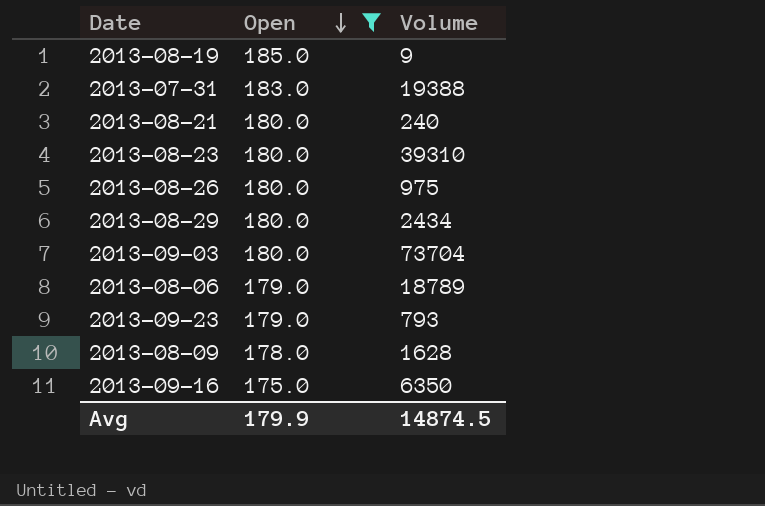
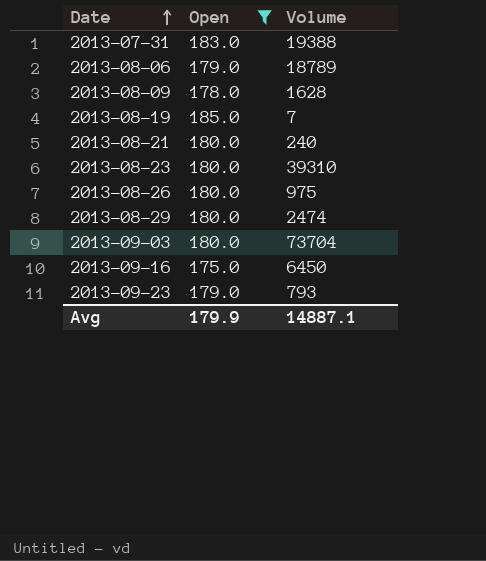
row order: Open descending -> Date ascending
2013-08-19 | Volume: 9 -> 7
2013-08-29 | Volume: 2434 -> 2474
2013-09-16 | Volume: 6350 -> 6450
Avg | Volume: 14874.5 -> 14887.1

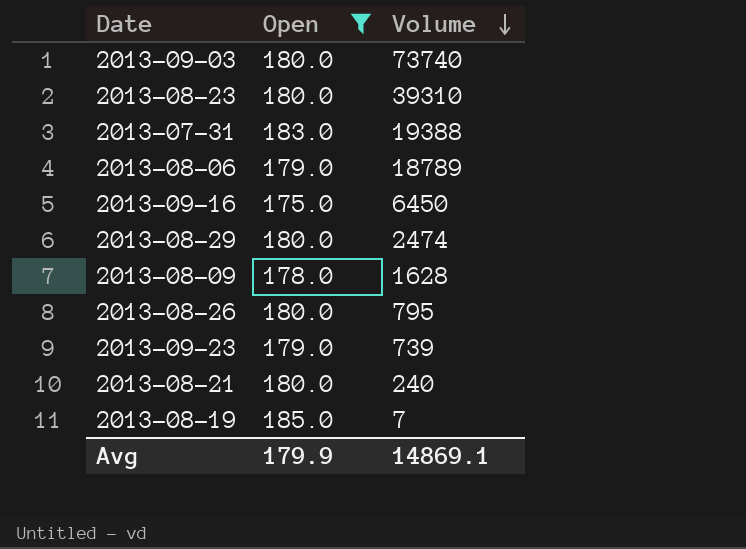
row order: Date ascending -> Volume descending
2013-09-03 | Volume: 73704 -> 73740
2013-08-26 | Volume: 975 -> 795
2013-09-23 | Volume: 793 -> 739
Avg | Volume: 14887.1 -> 14869.1

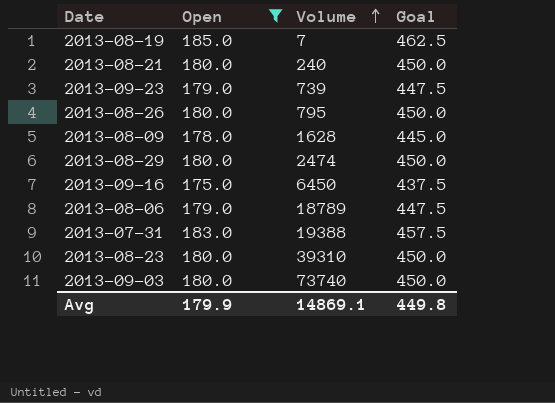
row order: Volume descending -> Volume ascending
column Goal | formula: none -> [Open] * 2.5

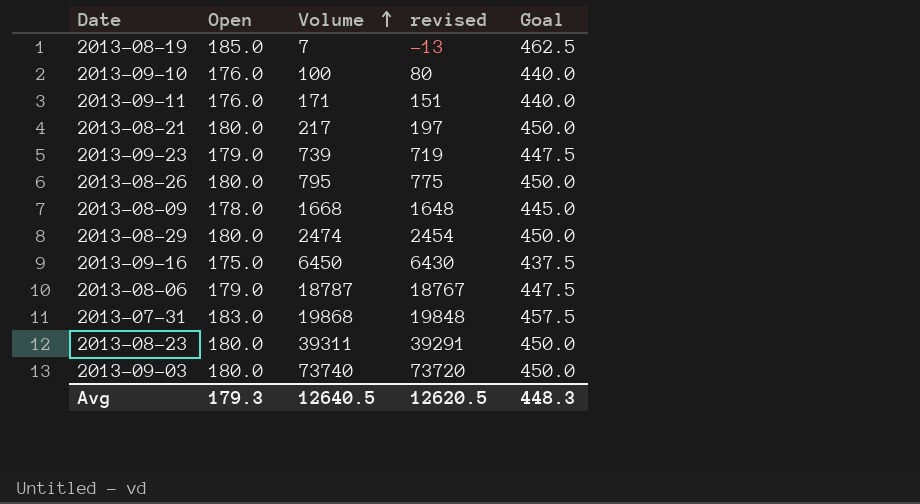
filter: Open != 176.0 -> none
column revised | formula: none -> [Volume] - 20
2013-08-21 | Volume: 240 -> 217
2013-08-09 | Volume: 1628 -> 1668
2013-08-06 | Volume: 18789 -> 18787
2013-07-31 | Volume: 19388 -> 19868
2013-08-23 | Volume: 39310 -> 39311
Avg | Open: 179.9 -> 179.3
Avg | Volume: 14869.1 -> 12640.5
Avg | Goal: 449.8 -> 448.3

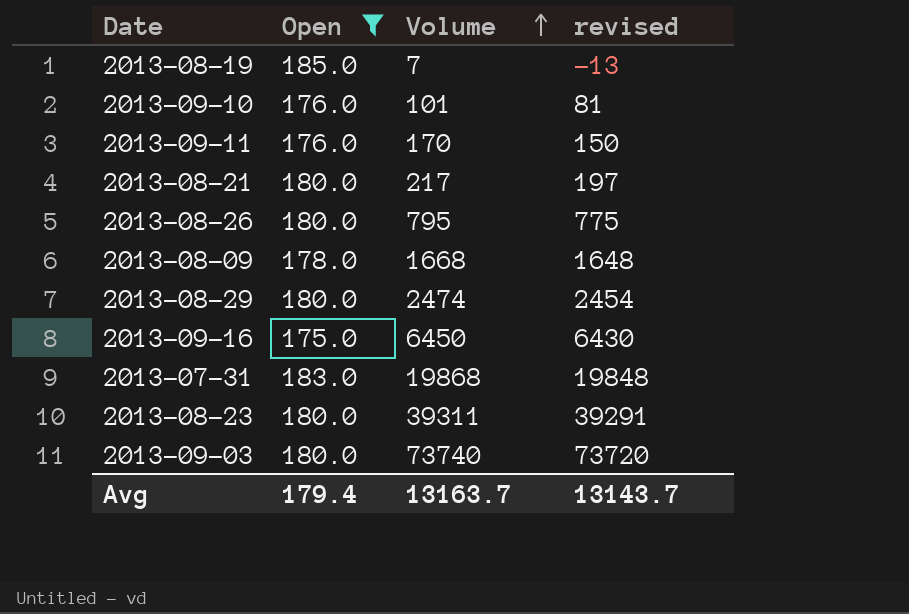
filter: none -> Open != 179.0
column Goal | formula: [Open] * 2.5 -> none
2013-09-10 | Volume: 100 -> 101
2013-09-10 | revised: 80 -> 81
2013-09-11 | Volume: 171 -> 170
2013-09-11 | revised: 151 -> 150
Avg | Open: 179.3 -> 179.4
Avg | Volume: 12640.5 -> 13163.7
Avg | revised: 12620.5 -> 13143.7

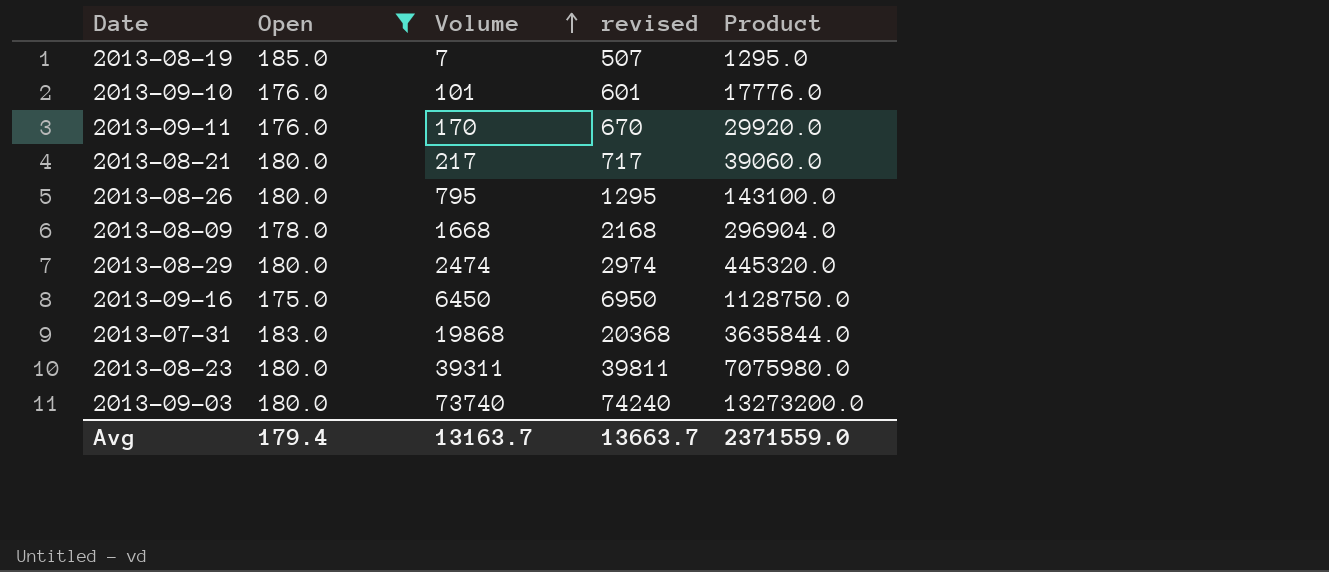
column revised | formula: [Volume] - 20 -> [Volume] + 500
column Product | formula: none -> [Open] * [Volume]
Avg | revised: 13143.7 -> 13663.7

